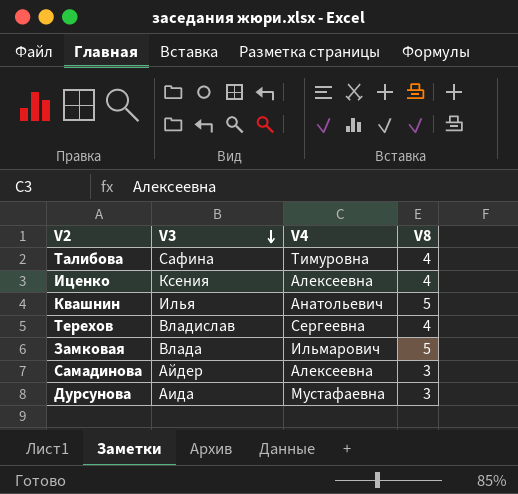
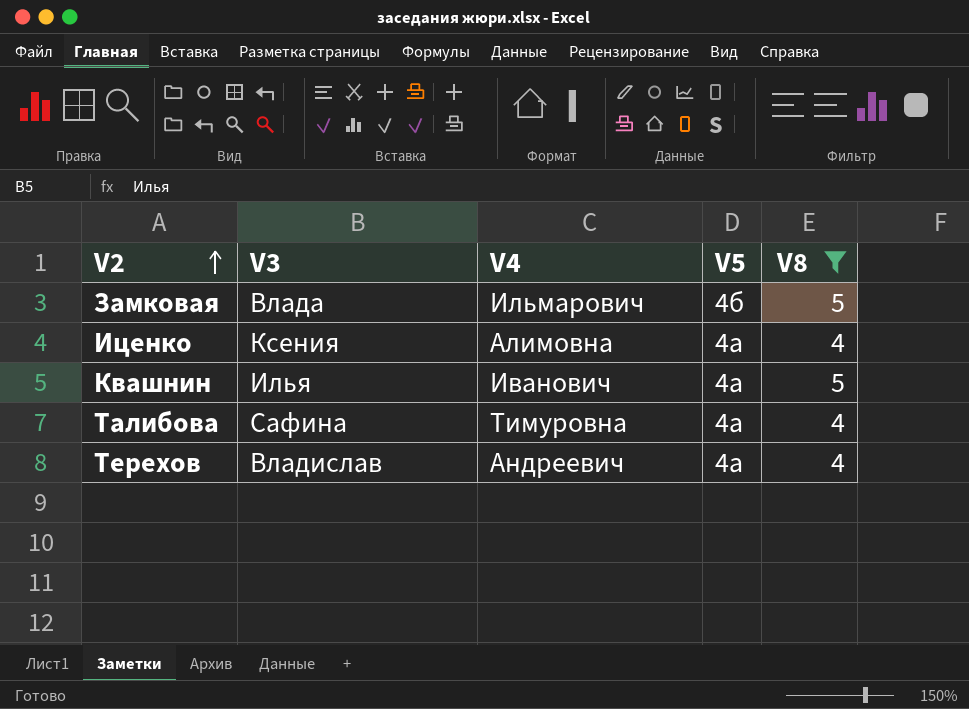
filter: none -> V8 != 3
row order: V3 descending -> V2 ascending
column V5 | position: none -> 4
Иценко | V4: Алексеевна -> Алимовна
Квашнин | V4: Анатольевич -> Иванович
Терехов | V4: Сергеевна -> Андреевич

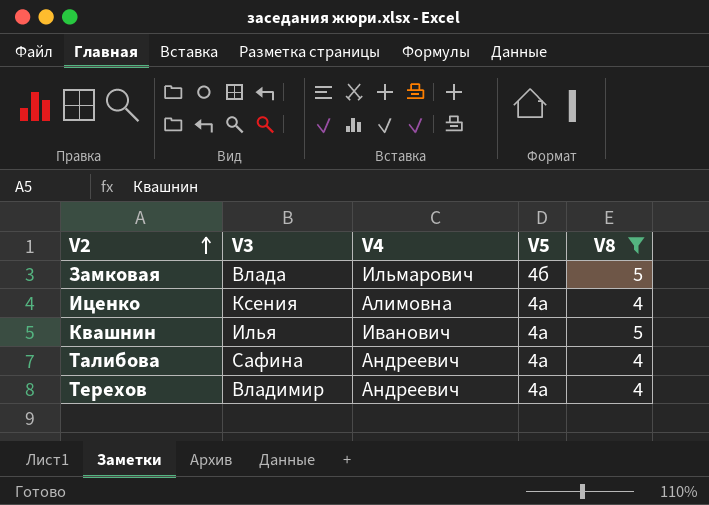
Талибова | V4: Тимуровна -> Андреевич
Терехов | V3: Владислав -> Владимир

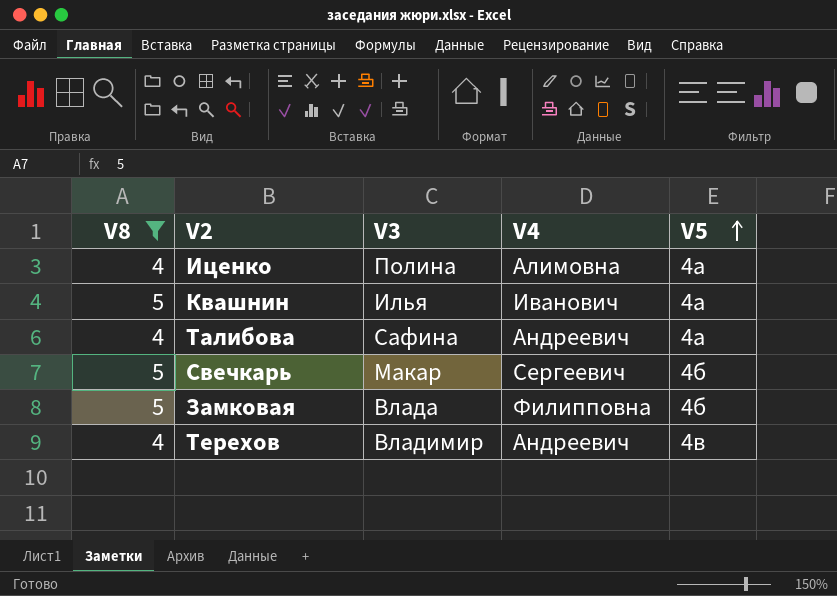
row order: V2 ascending -> V5 ascending
column V8 | position: 5 -> 1
Иценко | V3: Ксения -> Полина
row Свечкарь: none -> 5 | Макар | Сергеевич | 4б
Замковая | V4: Ильмарович -> Филипповна
Терехов | V5: 4а -> 4в

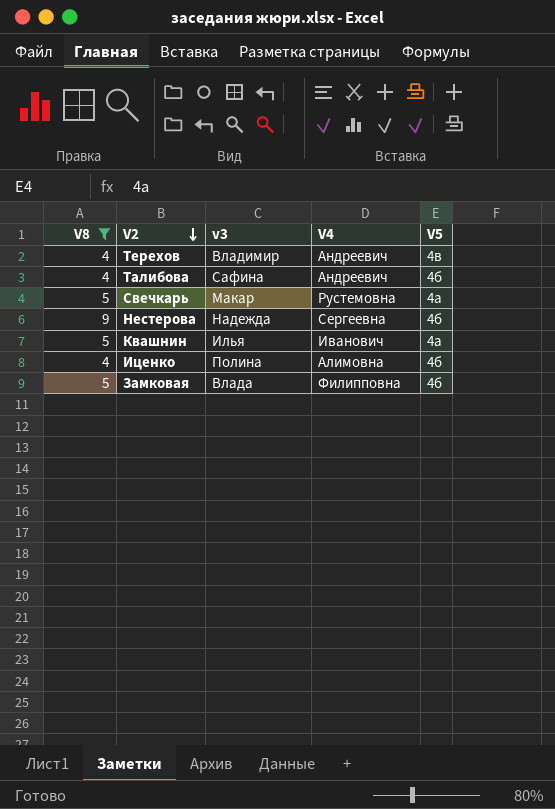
row order: V5 ascending -> V2 descending
column name: V3 -> v3
Талибова | V5: 4а -> 4б
Свечкарь | V4: Сергеевич -> Рустемовна
Свечкарь | V5: 4б -> 4а
row Нестерова: none -> 9 | Надежда | Сергеевна | 4б
Иценко | V5: 4а -> 4б

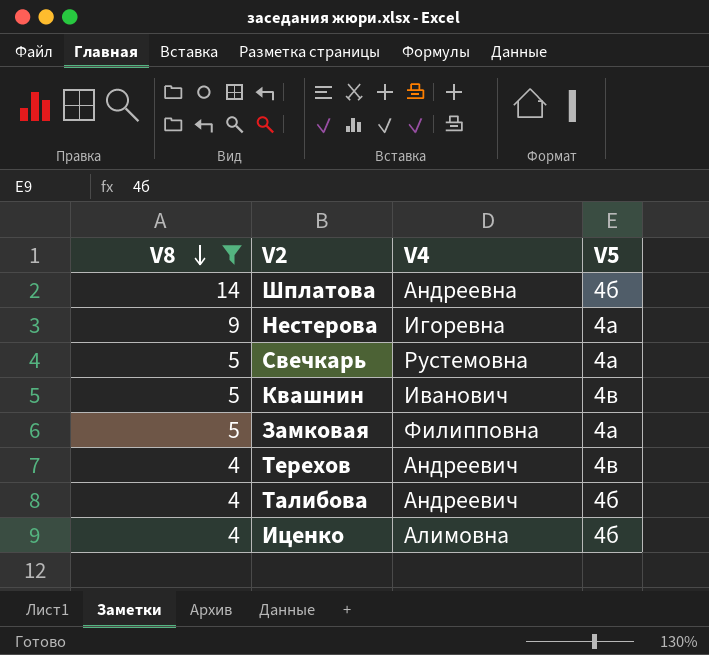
row order: V2 descending -> V8 descending
column v3 | position: 3 -> none
row Шплатова: none -> 14 | Андреевна | 4б
Нестерова | V4: Сергеевна -> Игоревна
Нестерова | V5: 4б -> 4а
Квашнин | V5: 4а -> 4в
Замковая | V5: 4б -> 4а

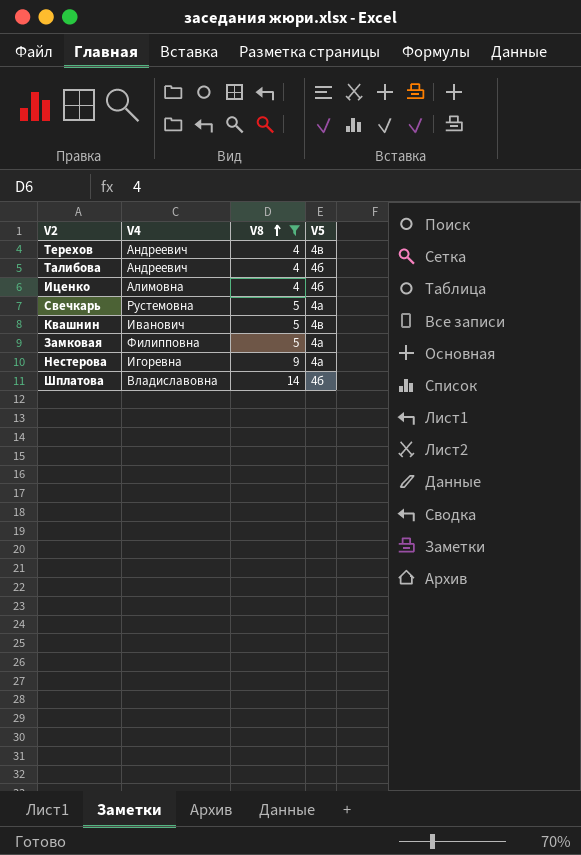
row order: V8 descending -> V8 ascending
column V8 | position: 1 -> 3
Шплатова | V4: Андреевна -> Владиславовна

